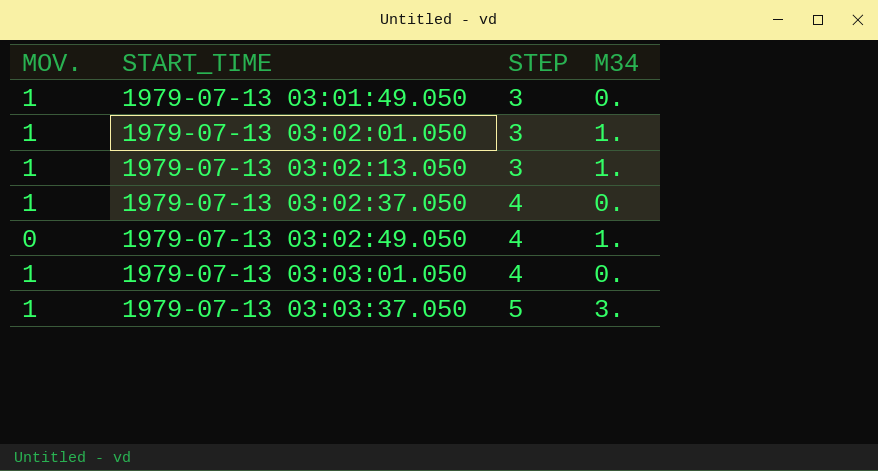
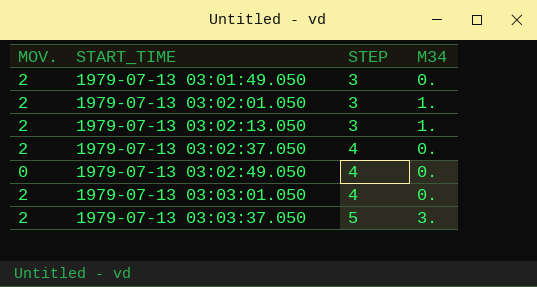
1979-07-13 03:01:49.050 | MOV.: 1 -> 2
1979-07-13 03:02:01.050 | MOV.: 1 -> 2
1979-07-13 03:02:13.050 | MOV.: 1 -> 2
1979-07-13 03:02:37.050 | MOV.: 1 -> 2
1979-07-13 03:02:49.050 | M34: 1. -> 0.
1979-07-13 03:03:01.050 | MOV.: 1 -> 2
1979-07-13 03:03:37.050 | MOV.: 1 -> 2

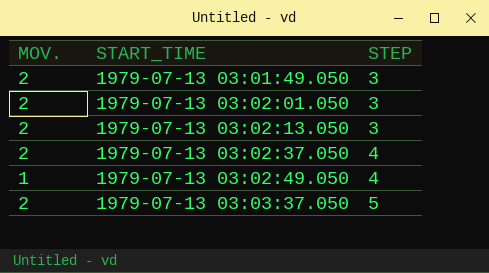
column M34 | position: 4 -> none
row 1979-07-13 03:03:01.050: 2 | 4 | 0. -> none
1979-07-13 03:02:49.050 | MOV.: 0 -> 1

